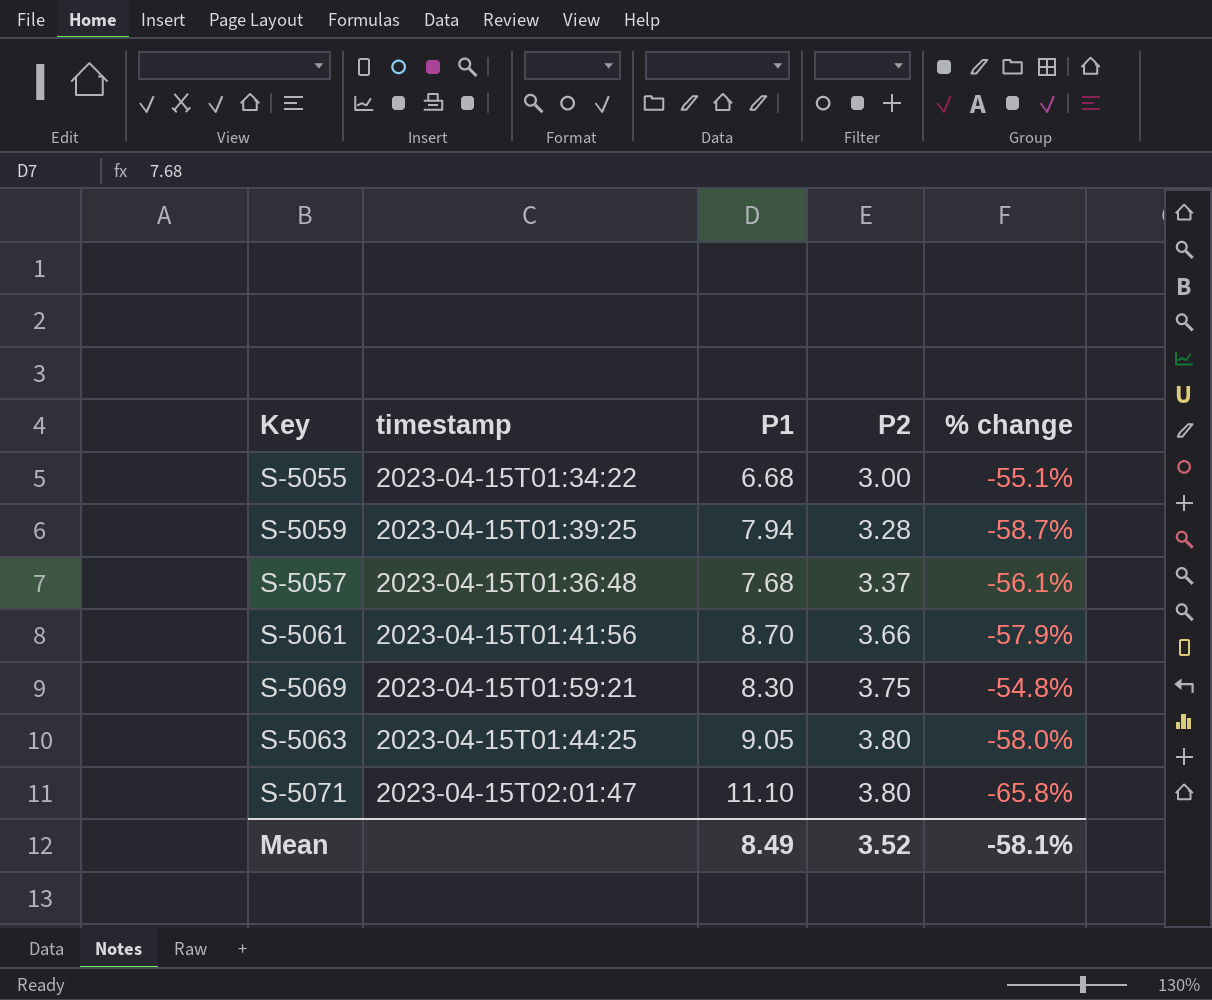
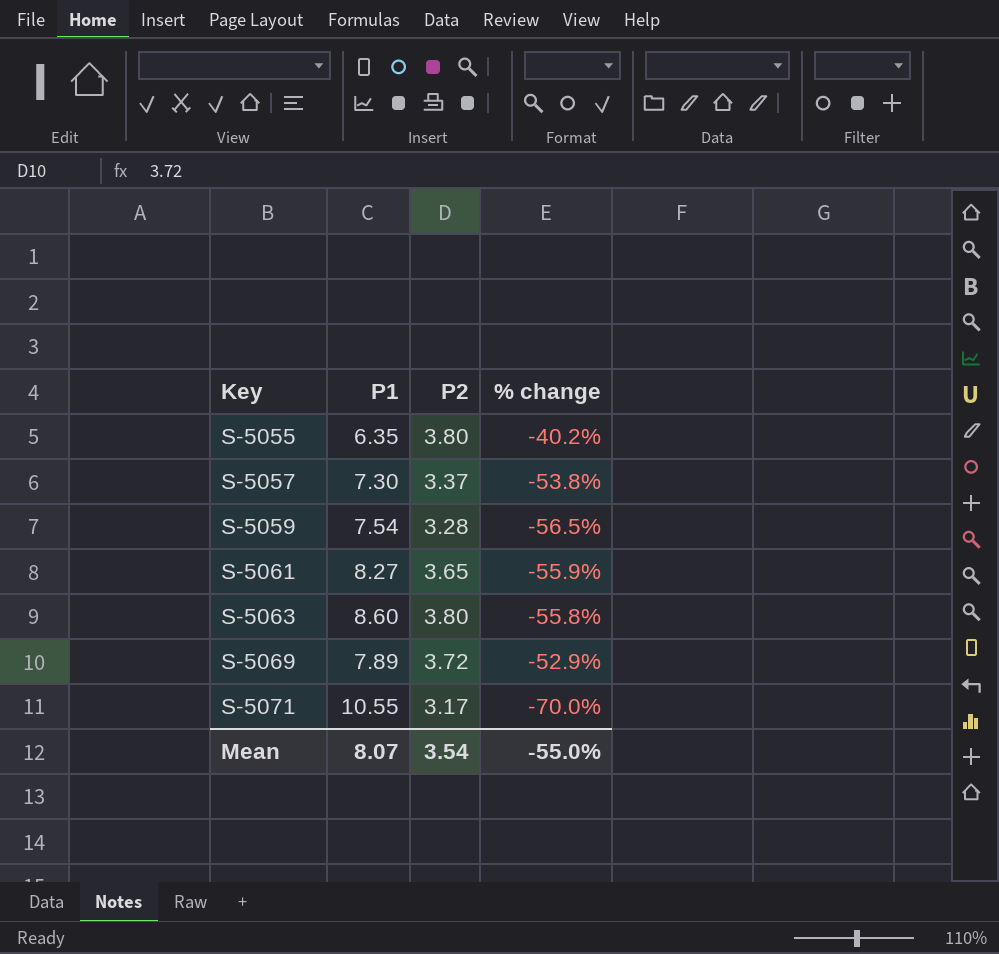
row order: P2 ascending -> Key ascending
column timestamp | position: 2 -> none
S-5055 | P1: 6.68 -> 6.35
S-5055 | P2: 3.00 -> 3.80
S-5055 | % change: -55.1% -> -40.2%
S-5057 | P1: 7.68 -> 7.30
S-5057 | % change: -56.1% -> -53.8%
S-5059 | P1: 7.94 -> 7.54
S-5059 | % change: -58.7% -> -56.5%
S-5061 | P1: 8.70 -> 8.27
S-5061 | P2: 3.66 -> 3.65
S-5061 | % change: -57.9% -> -55.9%
S-5063 | P1: 9.05 -> 8.60
S-5063 | % change: -58.0% -> -55.8%
S-5069 | P1: 8.30 -> 7.89
S-5069 | P2: 3.75 -> 3.72
S-5069 | % change: -54.8% -> -52.9%
S-5071 | P1: 11.10 -> 10.55
S-5071 | P2: 3.80 -> 3.17
S-5071 | % change: -65.8% -> -70.0%
Mean | P1: 8.49 -> 8.07
Mean | P2: 3.52 -> 3.54
Mean | % change: -58.1% -> -55.0%

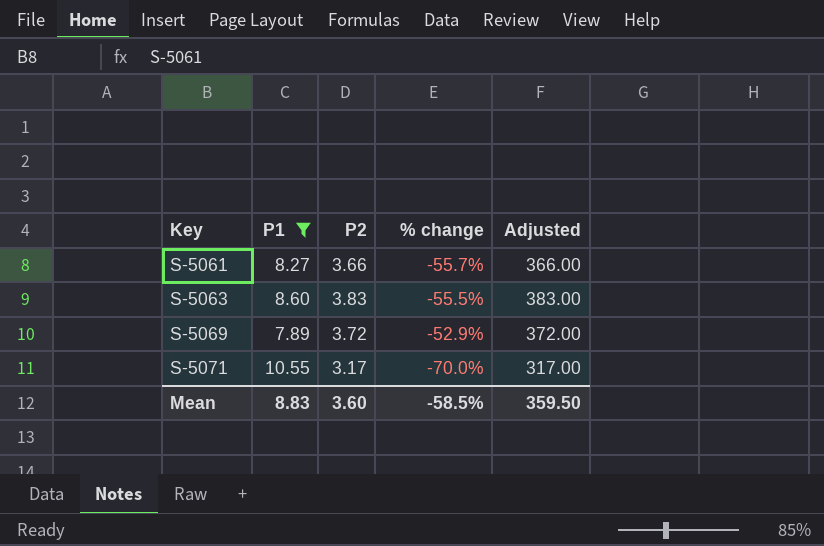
filter: none -> P1 >= 7.89
column Adjusted | formula: none -> [P2] * 100
S-5061 | P2: 3.65 -> 3.66
S-5061 | % change: -55.9% -> -55.7%
S-5063 | P2: 3.80 -> 3.83
S-5063 | % change: -55.8% -> -55.5%
Mean | P1: 8.07 -> 8.83
Mean | P2: 3.54 -> 3.60
Mean | % change: -55.0% -> -58.5%

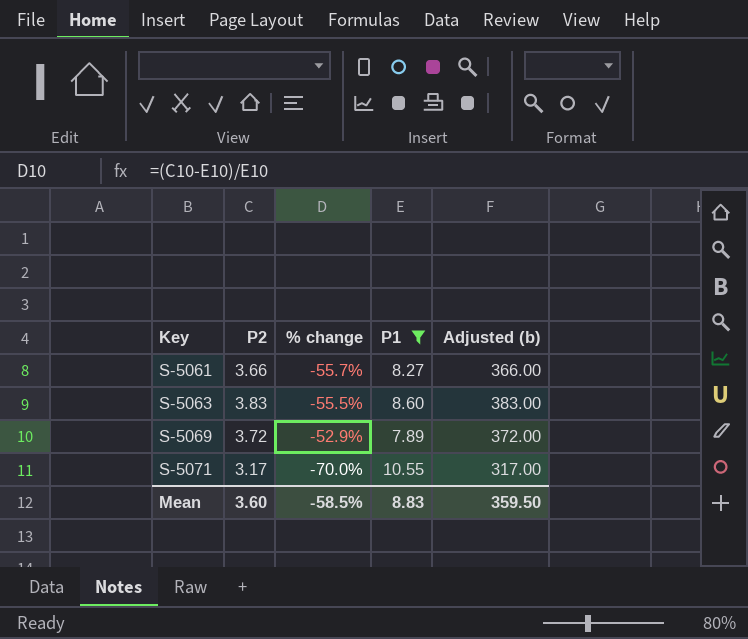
column P1 | position: 2 -> 4
column name: Adjusted -> Adjusted (b)

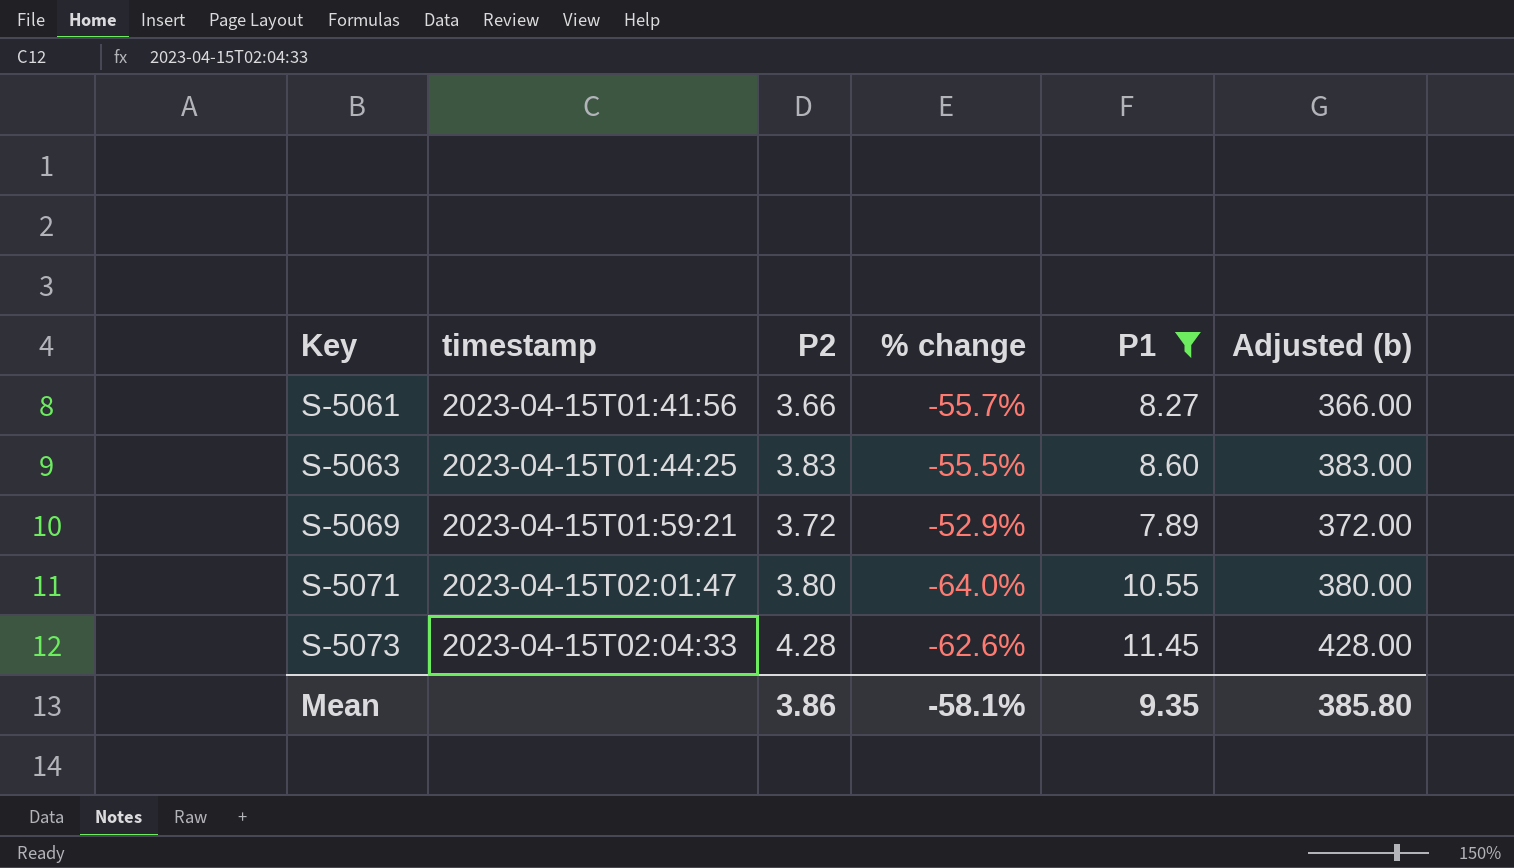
column timestamp | position: none -> 2
S-5071 | P2: 3.17 -> 3.80
S-5071 | % change: -70.0% -> -64.0%
S-5071 | Adjusted (b): 317.00 -> 380.00
row S-5073: none -> 2023-04-15T02:04:33 | 4.28 | -62.6% | 11.45 | 428.00
Mean | P2: 3.60 -> 3.86
Mean | % change: -58.5% -> -58.1%
Mean | P1: 8.83 -> 9.35
Mean | Adjusted (b): 359.50 -> 385.80

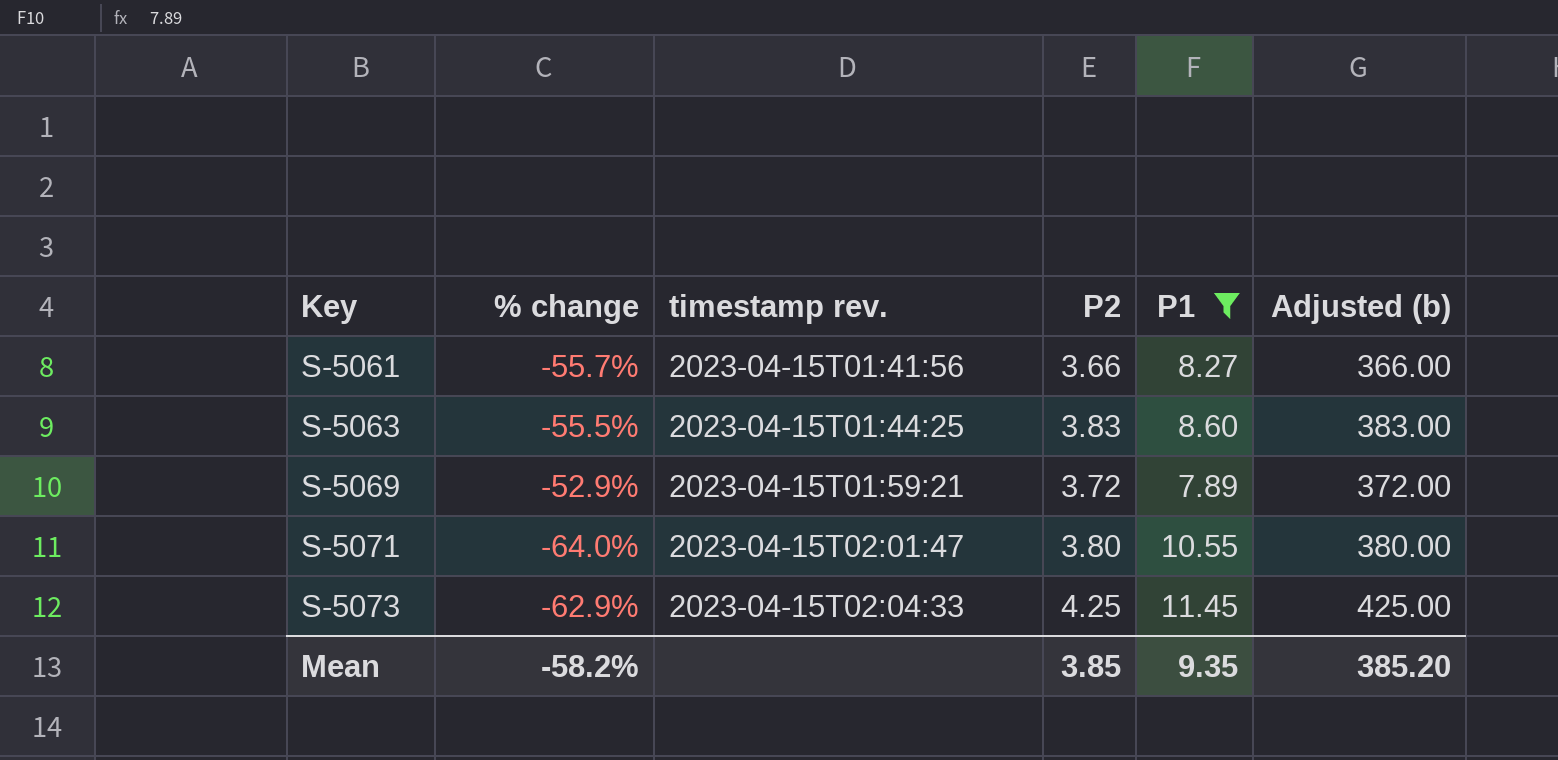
column % change | position: 4 -> 2
column name: timestamp -> timestamp rev.
S-5073 | % change: -62.6% -> -62.9%
S-5073 | P2: 4.28 -> 4.25
S-5073 | Adjusted (b): 428.00 -> 425.00
Mean | % change: -58.1% -> -58.2%
Mean | P2: 3.86 -> 3.85
Mean | Adjusted (b): 385.80 -> 385.20

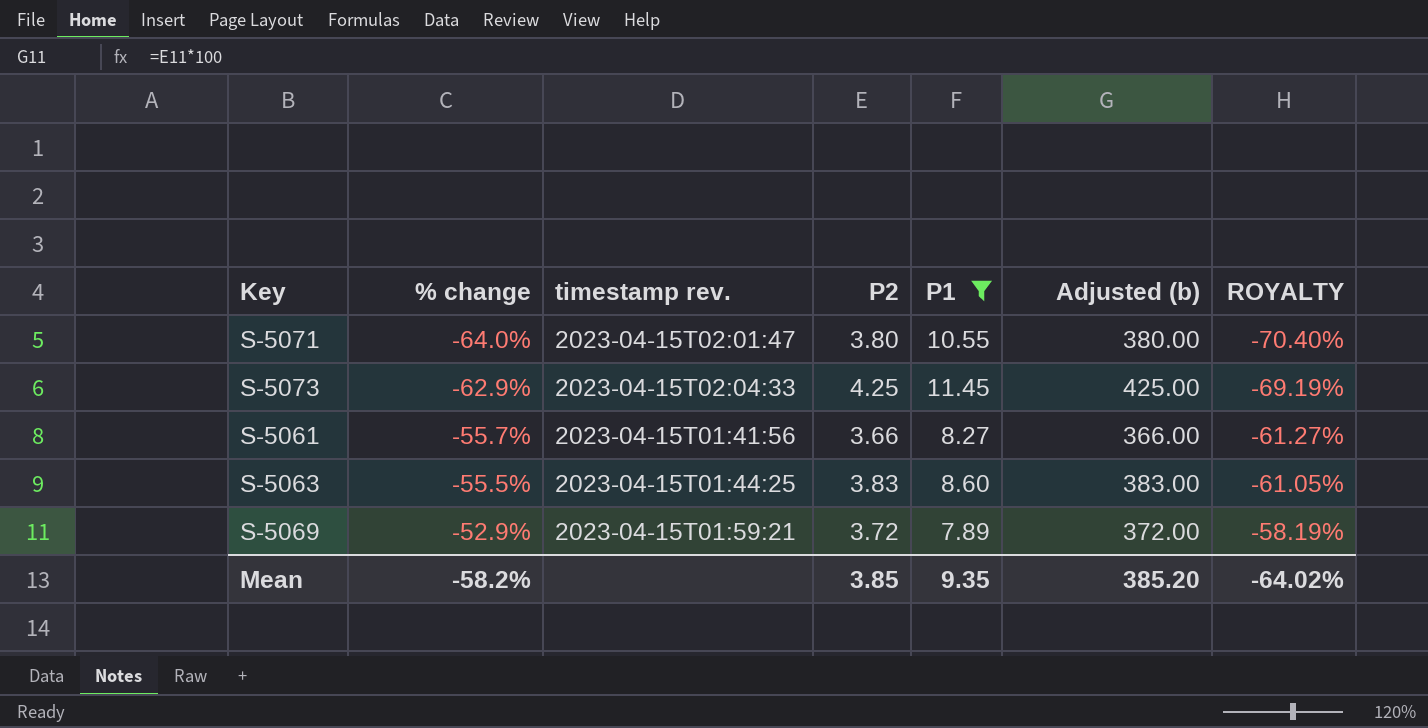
row order: Key ascending -> % change ascending
column ROYALTY | formula: none -> [% change] * 1.1

